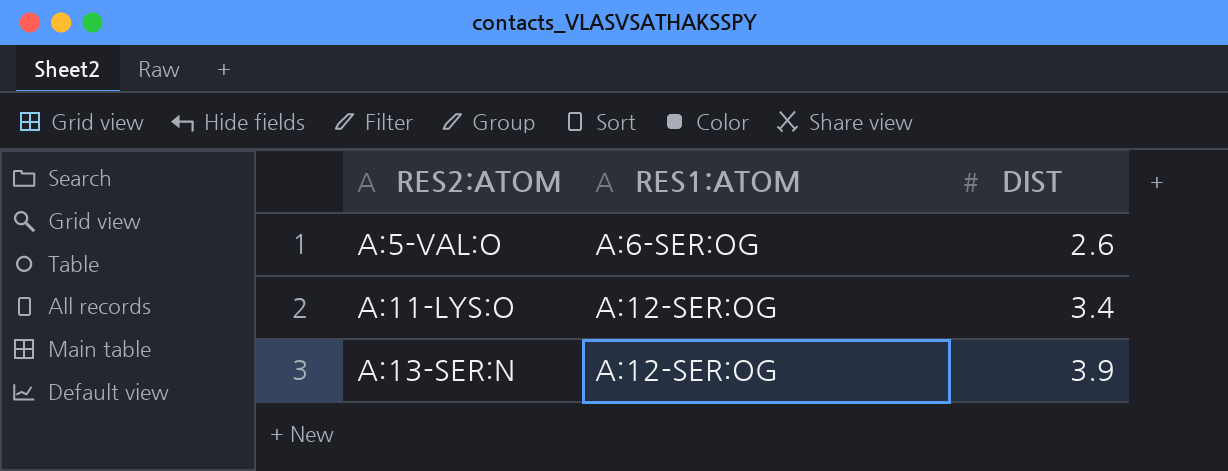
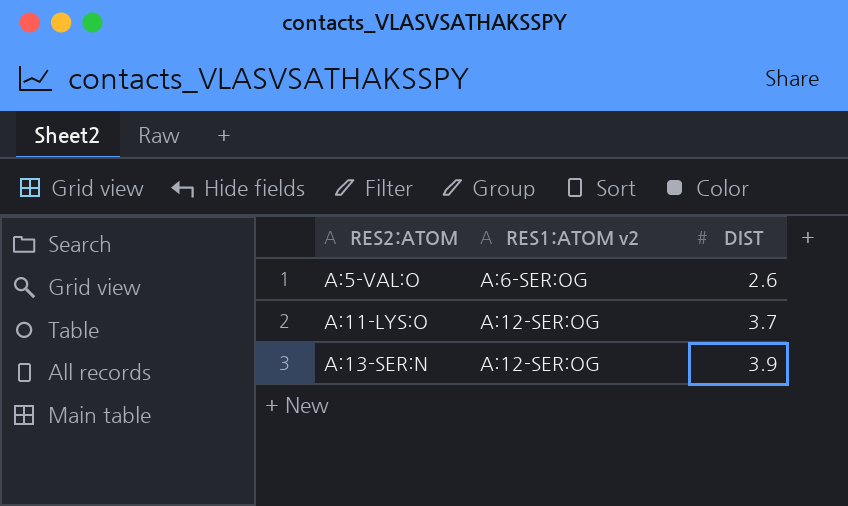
column name: RES1:ATOM -> RES1:ATOM v2
A:11-LYS:O | DIST: 3.4 -> 3.7

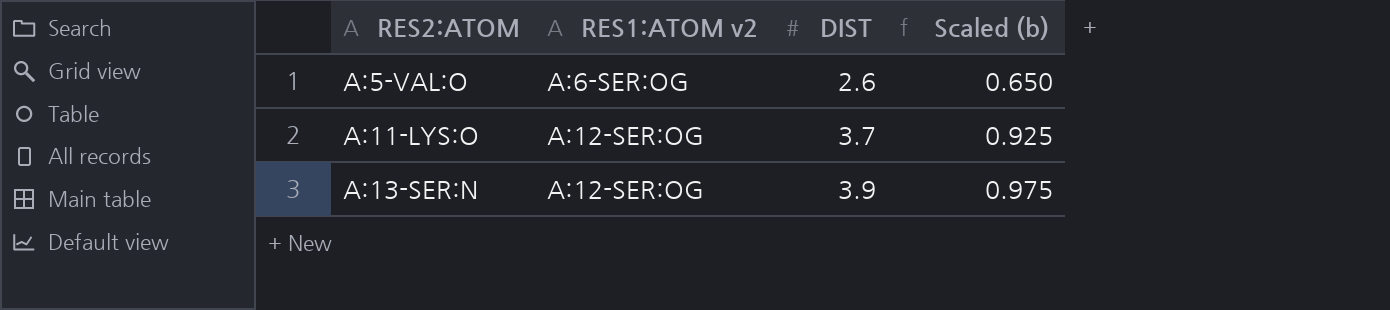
column Scaled (b) | formula: none -> [DIST] * 0.25

